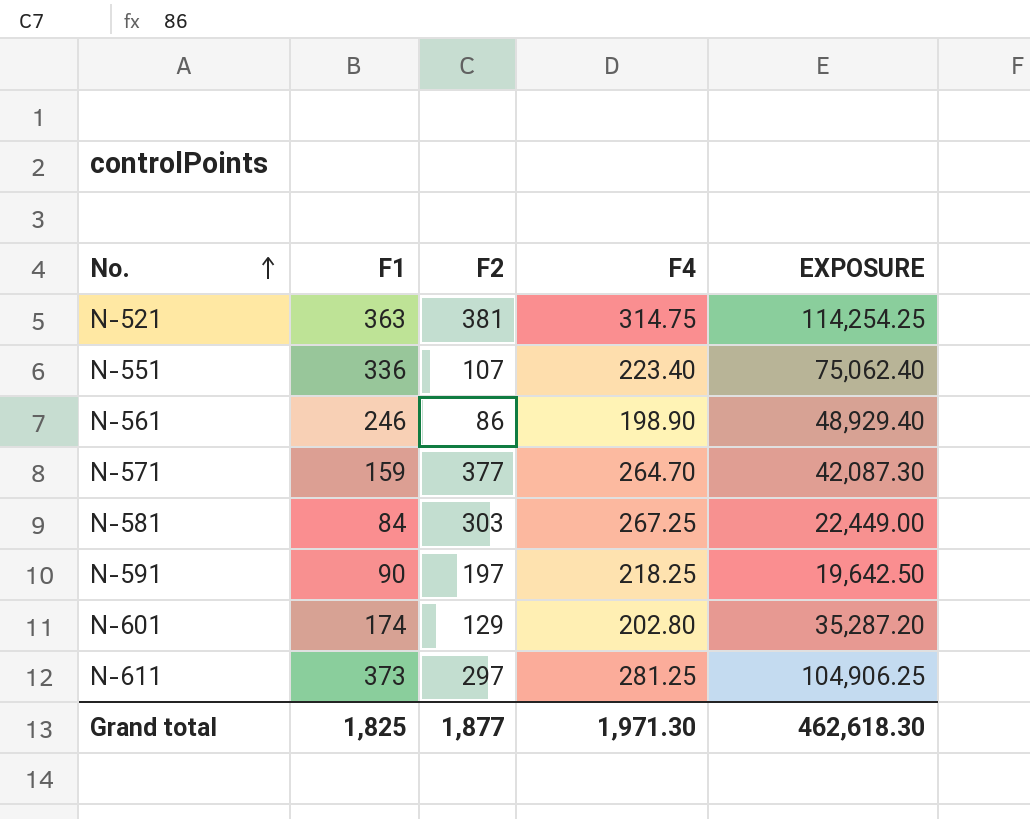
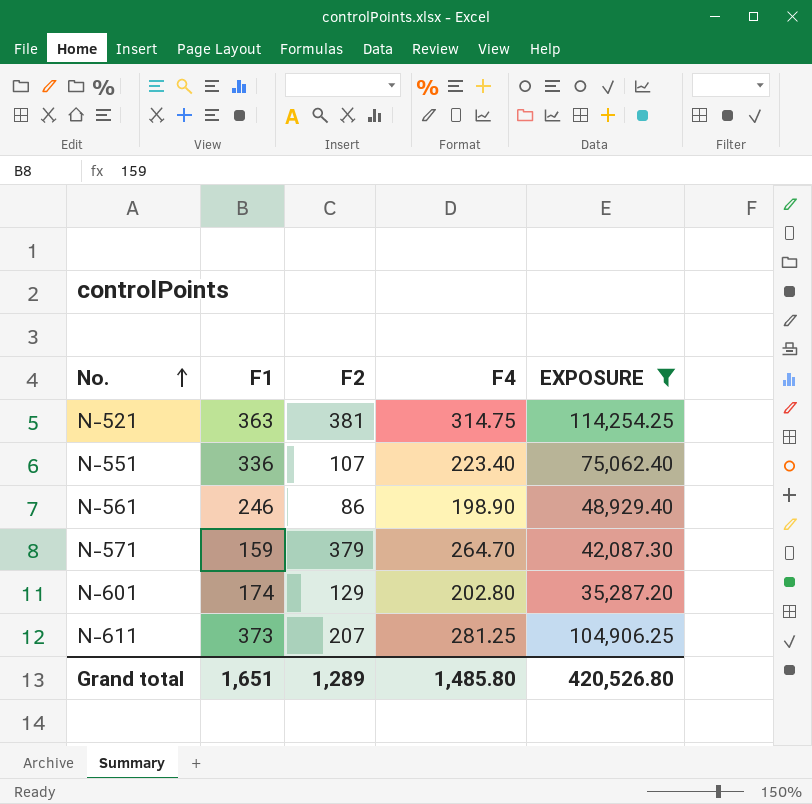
filter: none -> EXPOSURE >= 35,287.20
N-571 | F2: 377 -> 379
N-611 | F2: 297 -> 207
Grand total | F1: 1,825 -> 1,651
Grand total | F2: 1,877 -> 1,289
Grand total | F4: 1,971.30 -> 1,485.80
Grand total | EXPOSURE: 462,618.30 -> 420,526.80

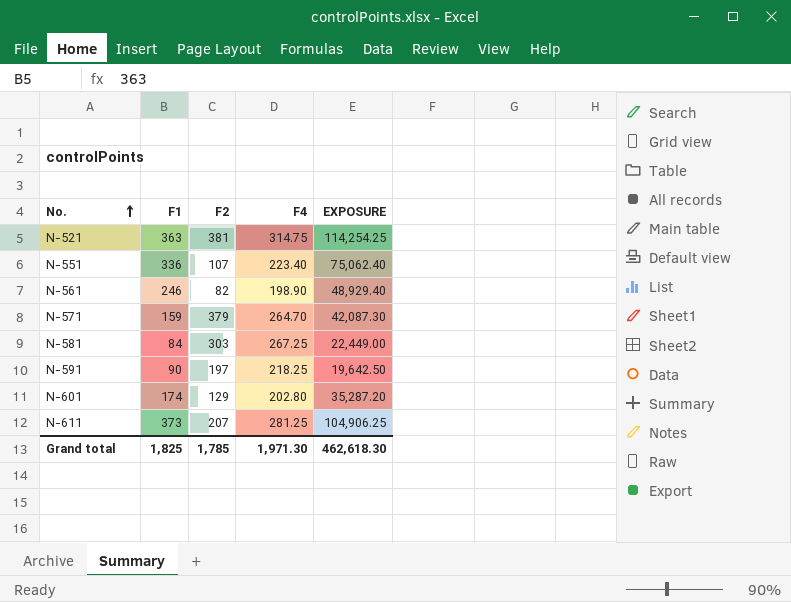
filter: EXPOSURE >= 35,287.20 -> none
N-561 | F2: 86 -> 82
Grand total | F1: 1,651 -> 1,825
Grand total | F2: 1,289 -> 1,785
Grand total | F4: 1,485.80 -> 1,971.30
Grand total | EXPOSURE: 420,526.80 -> 462,618.30

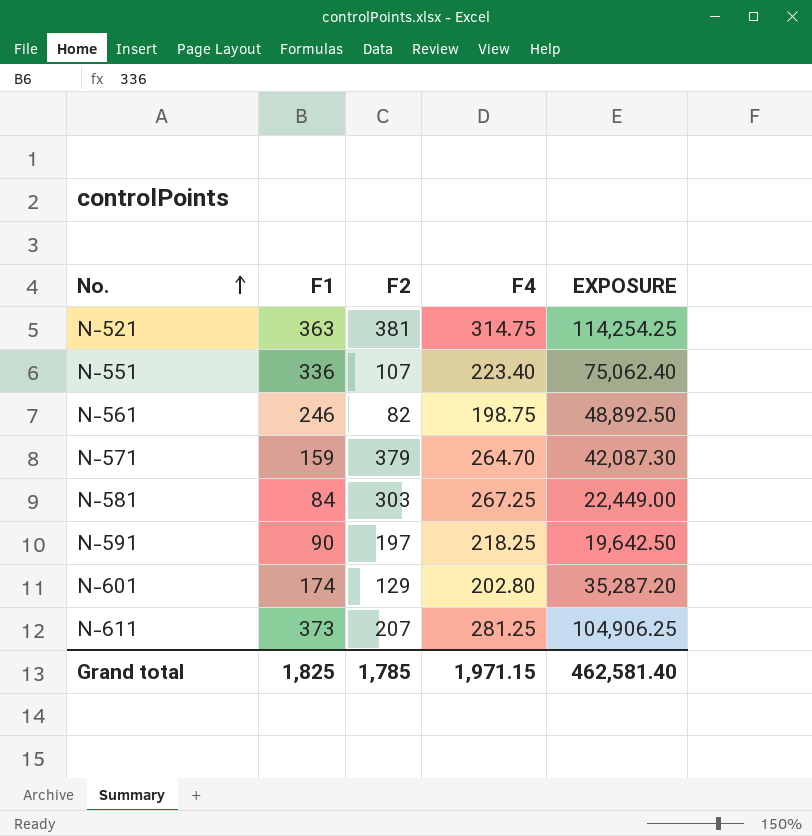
N-561 | F4: 198.90 -> 198.75
N-561 | EXPOSURE: 48,929.40 -> 48,892.50
Grand total | F4: 1,971.30 -> 1,971.15
Grand total | EXPOSURE: 462,618.30 -> 462,581.40

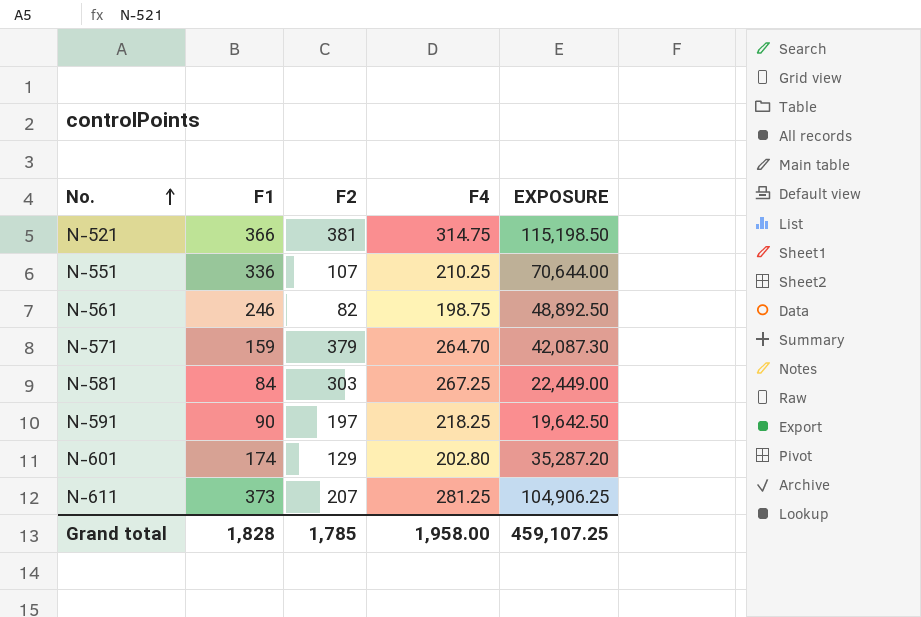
N-521 | F1: 363 -> 366
N-521 | EXPOSURE: 114,254.25 -> 115,198.50
N-551 | F4: 223.40 -> 210.25
N-551 | EXPOSURE: 75,062.40 -> 70,644.00
Grand total | F1: 1,825 -> 1,828
Grand total | F4: 1,971.15 -> 1,958.00
Grand total | EXPOSURE: 462,581.40 -> 459,107.25

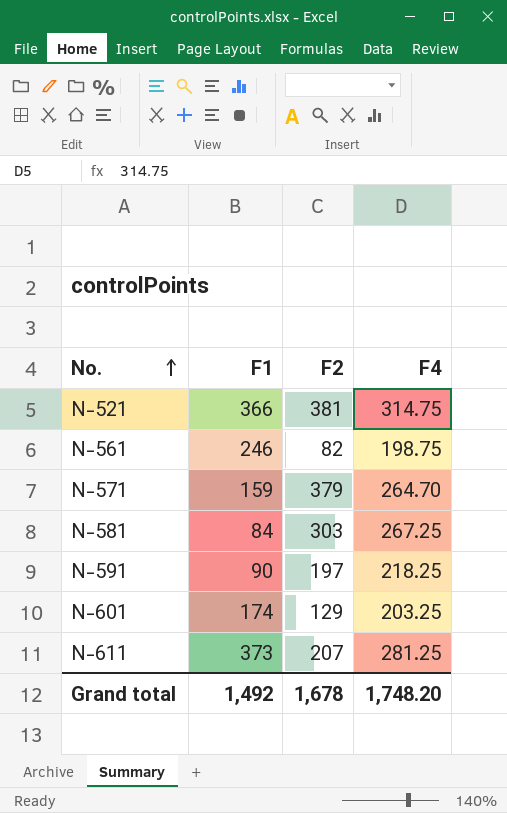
column EXPOSURE | formula: [F1] * [F4] -> none
row N-551: 336 | 107 | 210.25 | 70,644.00 -> none
N-601 | F4: 202.80 -> 203.25
Grand total | F1: 1,828 -> 1,492
Grand total | F2: 1,785 -> 1,678
Grand total | F4: 1,958.00 -> 1,748.20

